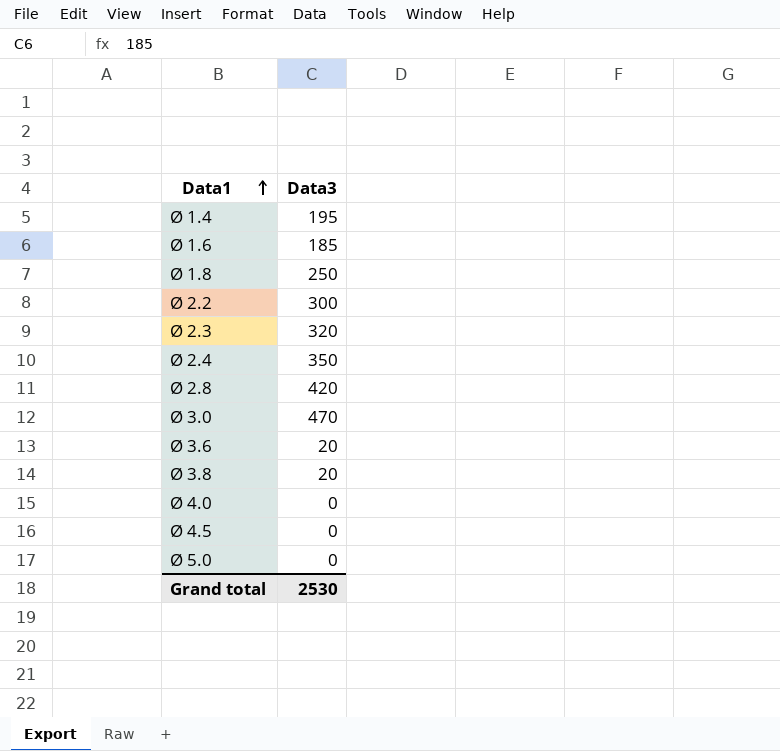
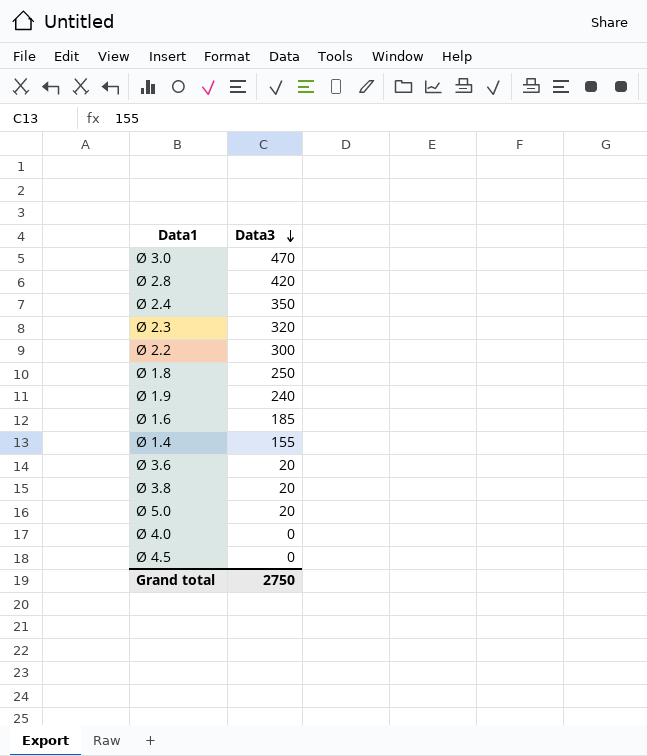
row order: Data1 ascending -> Data3 descending
row Ø 1.9: none -> 240
Ø 1.4 | Data3: 195 -> 155
Ø 5.0 | Data3: 0 -> 20
Grand total | Data3: 2530 -> 2750

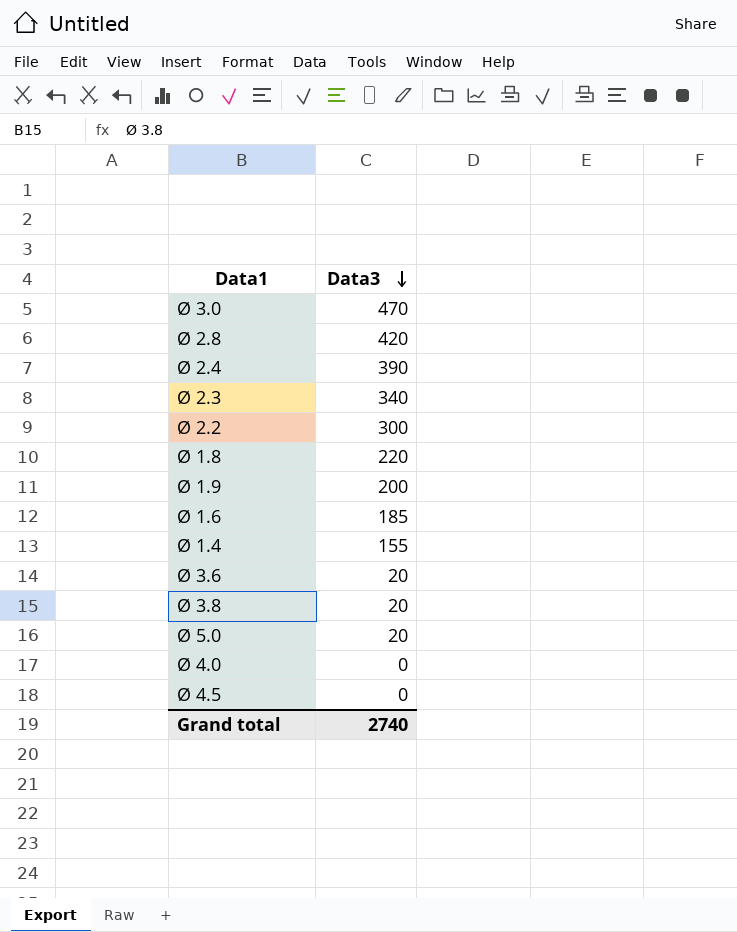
Ø 2.4 | Data3: 350 -> 390
Ø 2.3 | Data3: 320 -> 340
Ø 1.8 | Data3: 250 -> 220
Ø 1.9 | Data3: 240 -> 200
Grand total | Data3: 2750 -> 2740

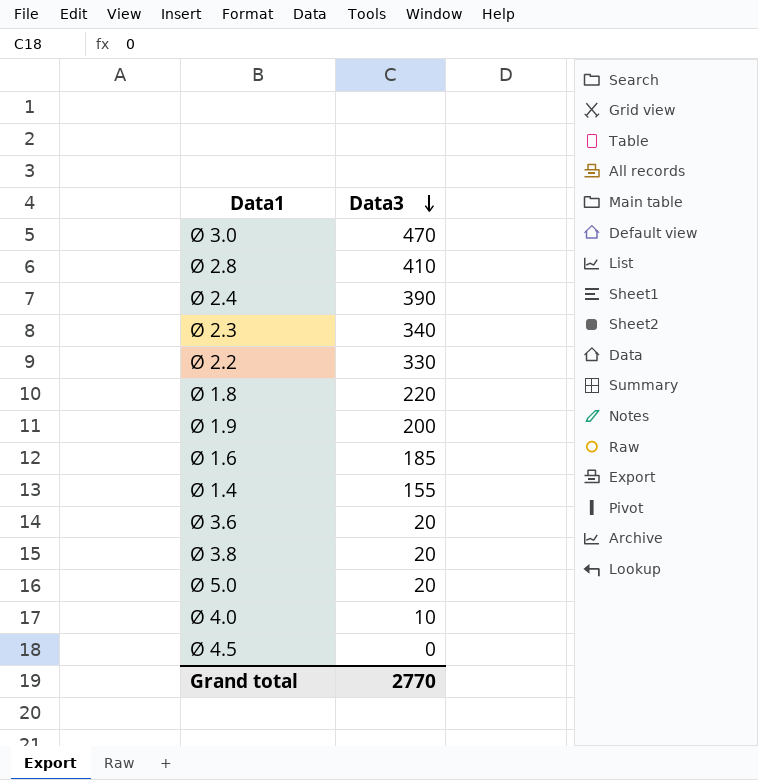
Ø 2.8 | Data3: 420 -> 410
Ø 2.2 | Data3: 300 -> 330
Ø 4.0 | Data3: 0 -> 10
Grand total | Data3: 2740 -> 2770

